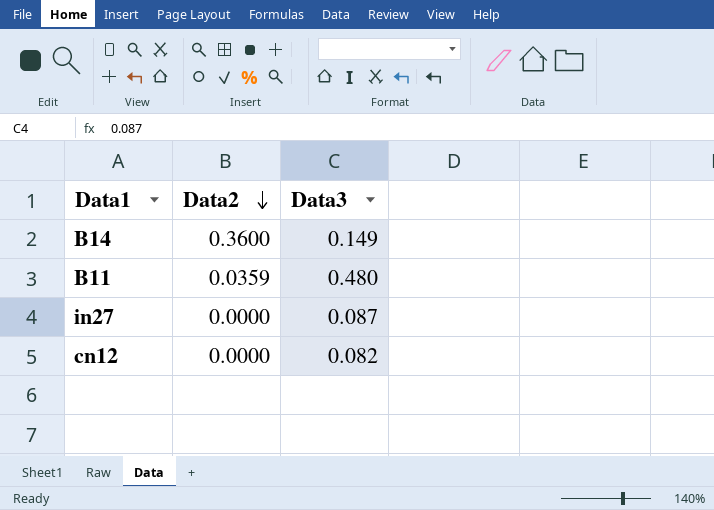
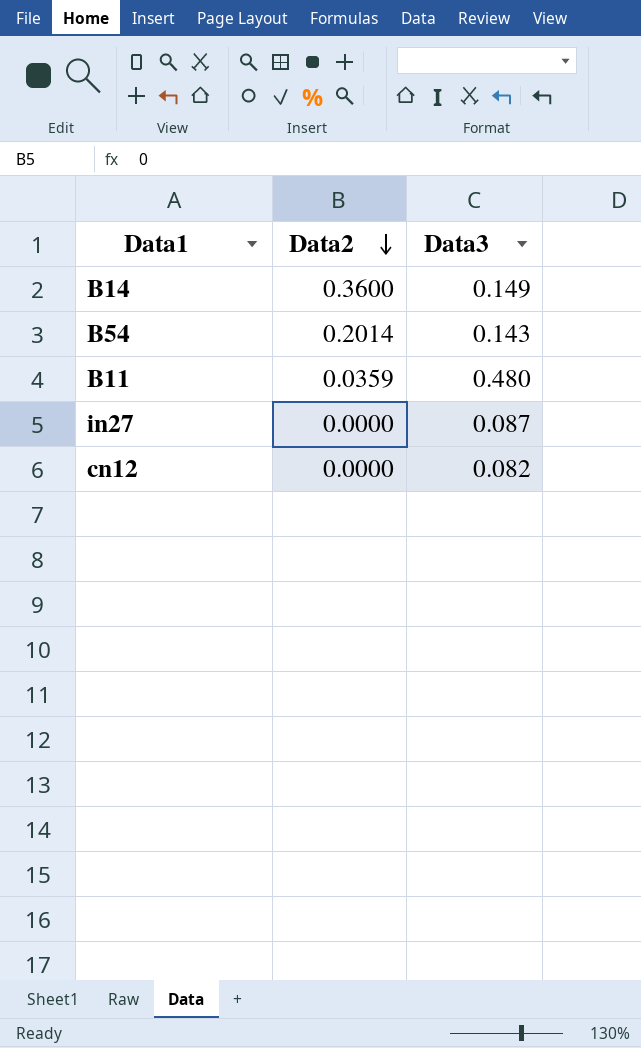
row B54: none -> 0.2014 | 0.143

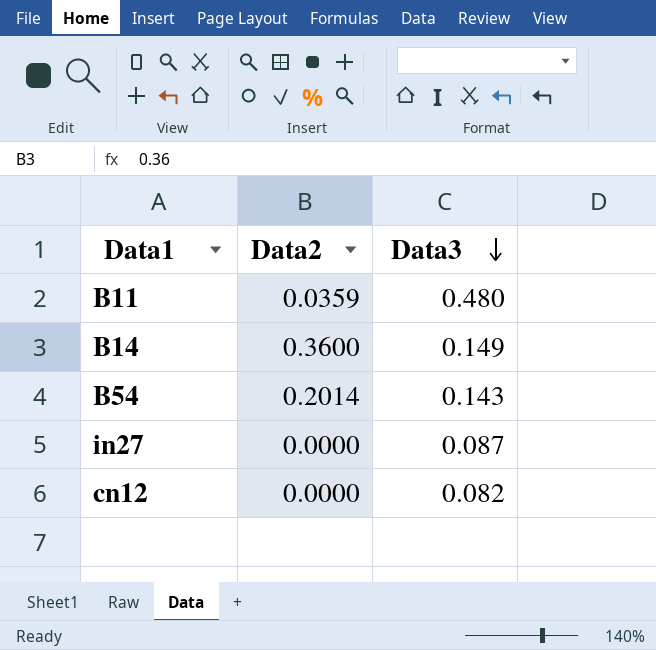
row order: Data2 descending -> Data3 descending

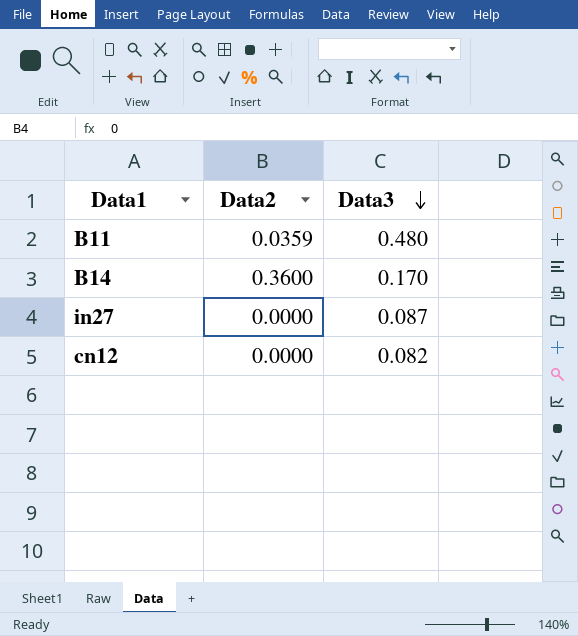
row B54: 0.2014 | 0.143 -> none
B14 | Data3: 0.149 -> 0.170

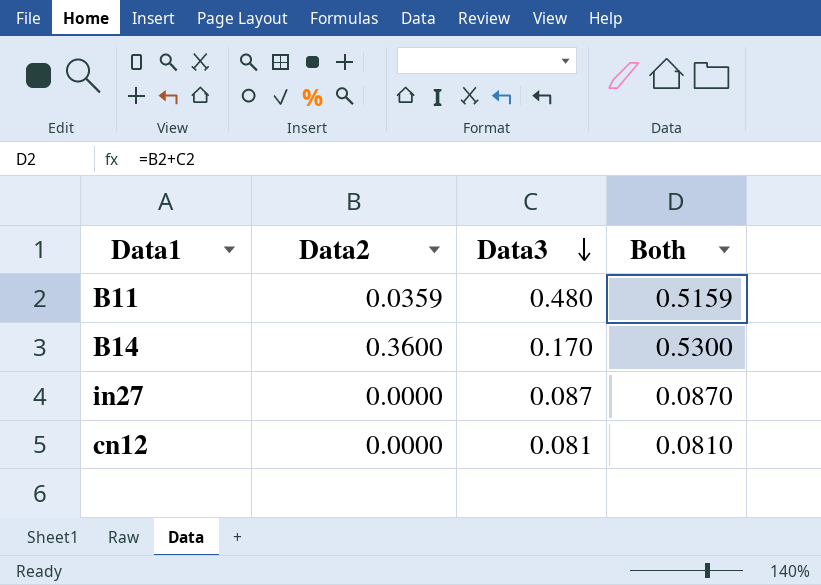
column Both | formula: none -> [Data2] + [Data3]
cn12 | Data3: 0.082 -> 0.081

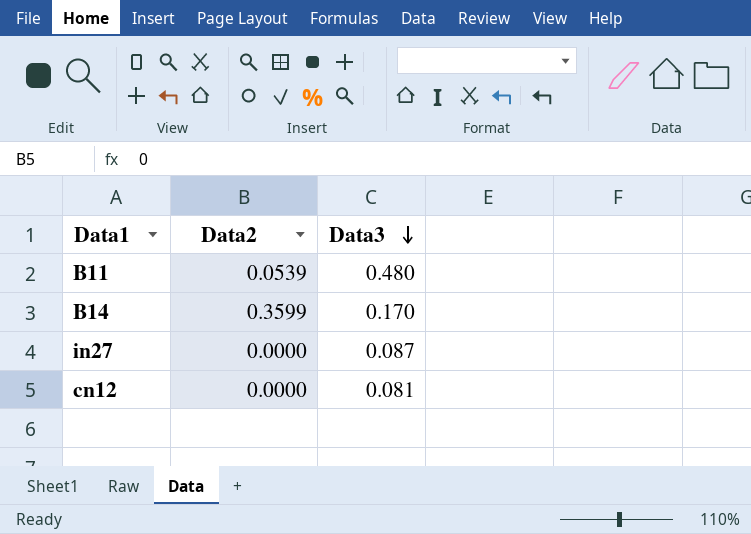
column Both | formula: [Data2] + [Data3] -> none
B11 | Data2: 0.0359 -> 0.0539
B14 | Data2: 0.3600 -> 0.3599

